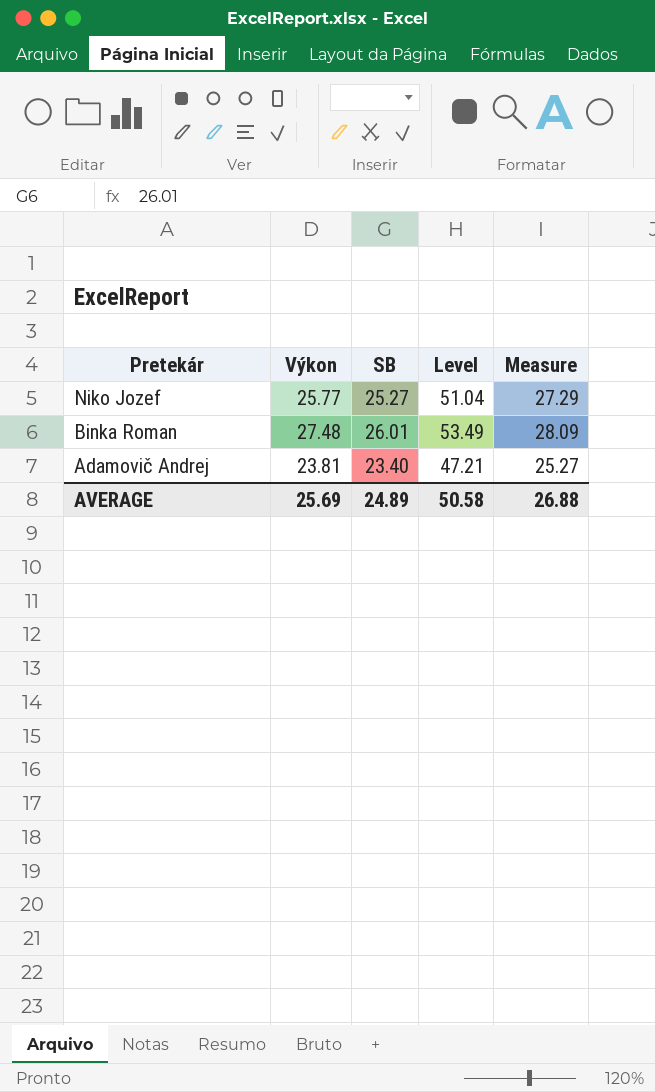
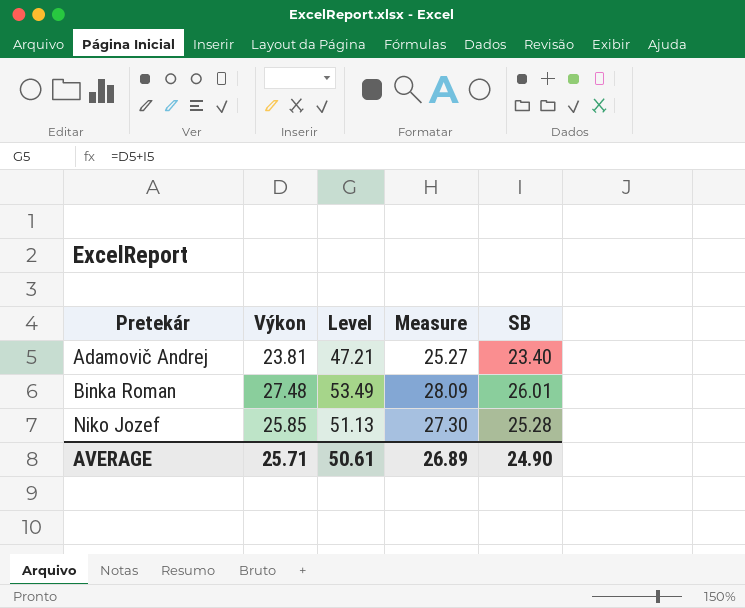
row order: Pretekár descending -> Pretekár ascending
column SB | position: 3 -> 5
Niko Jozef | Výkon: 25.77 -> 25.85
Niko Jozef | Level: 51.04 -> 51.13
Niko Jozef | Measure: 27.29 -> 27.30
Niko Jozef | SB: 25.27 -> 25.28
AVERAGE | Výkon: 25.69 -> 25.71
AVERAGE | Level: 50.58 -> 50.61
AVERAGE | Measure: 26.88 -> 26.89
AVERAGE | SB: 24.89 -> 24.90

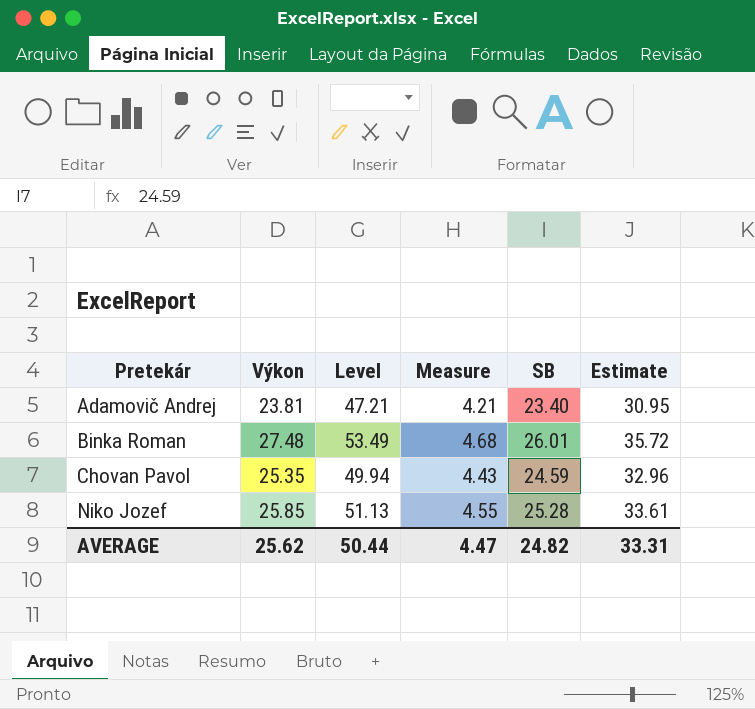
column Measure | formula: [SB] * 1.08 -> [SB] * 0.18
column Estimate | formula: none -> [Výkon] * 1.3
row Chovan Pavol: none -> 25.35 | 49.94 | 4.43 | 24.59 | 32.96
AVERAGE | Výkon: 25.71 -> 25.62
AVERAGE | Level: 50.61 -> 50.44
AVERAGE | Measure: 26.89 -> 4.47
AVERAGE | SB: 24.90 -> 24.82

